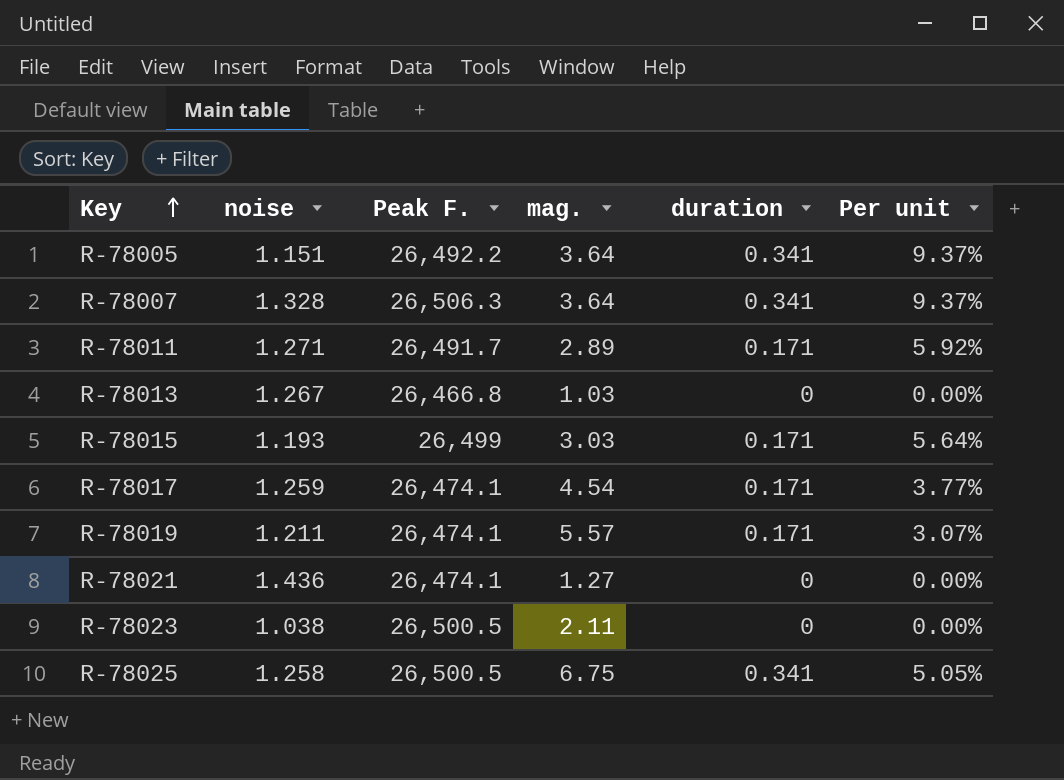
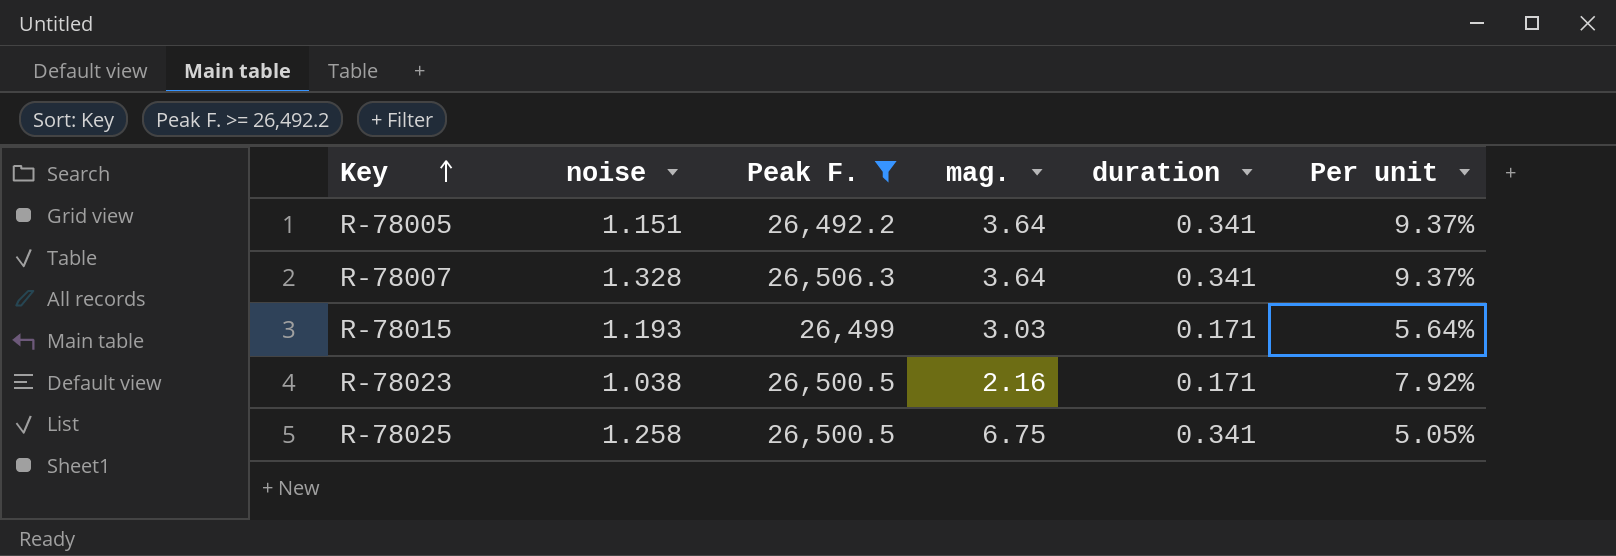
filter: none -> Peak F. >= 26,492.2
R-78023 | mag.: 2.11 -> 2.16
R-78023 | duration: 0 -> 0.171
R-78023 | Per unit: 0.00% -> 7.92%

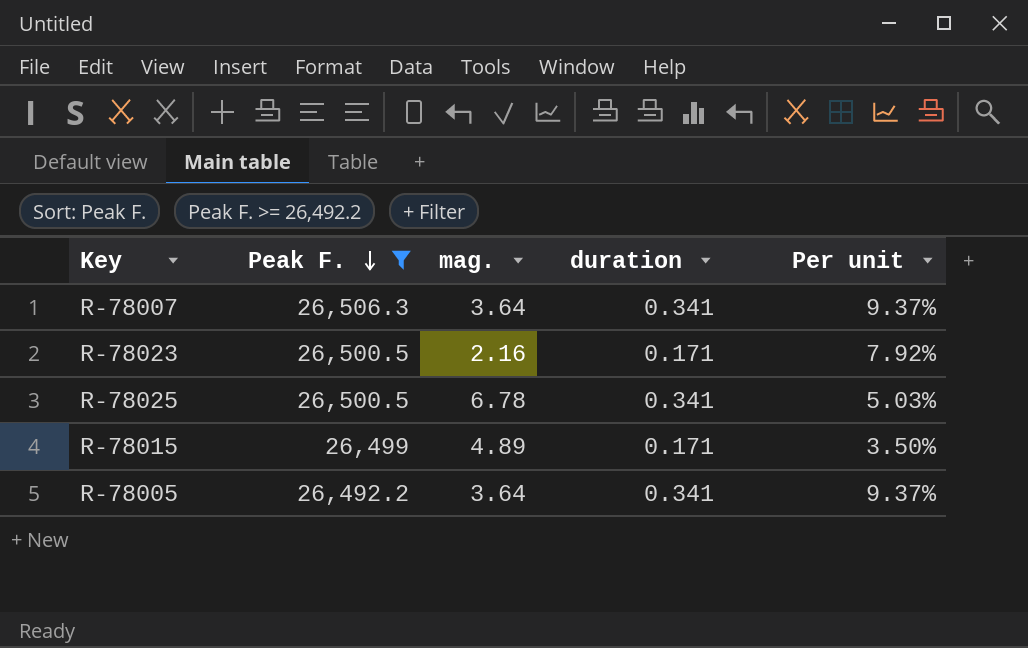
row order: Key ascending -> Peak F. descending
column noise | position: 2 -> none
R-78025 | mag.: 6.75 -> 6.78
R-78025 | Per unit: 5.05% -> 5.03%
R-78015 | mag.: 3.03 -> 4.89
R-78015 | Per unit: 5.64% -> 3.50%

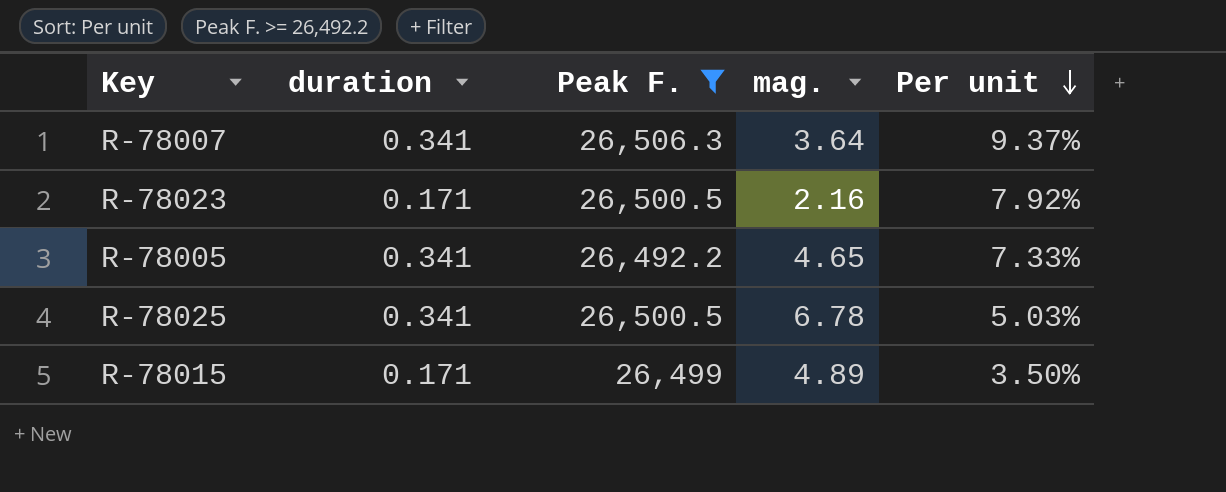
row order: Peak F. descending -> Per unit descending
column duration | position: 4 -> 2
R-78005 | mag.: 3.64 -> 4.65
R-78005 | Per unit: 9.37% -> 7.33%

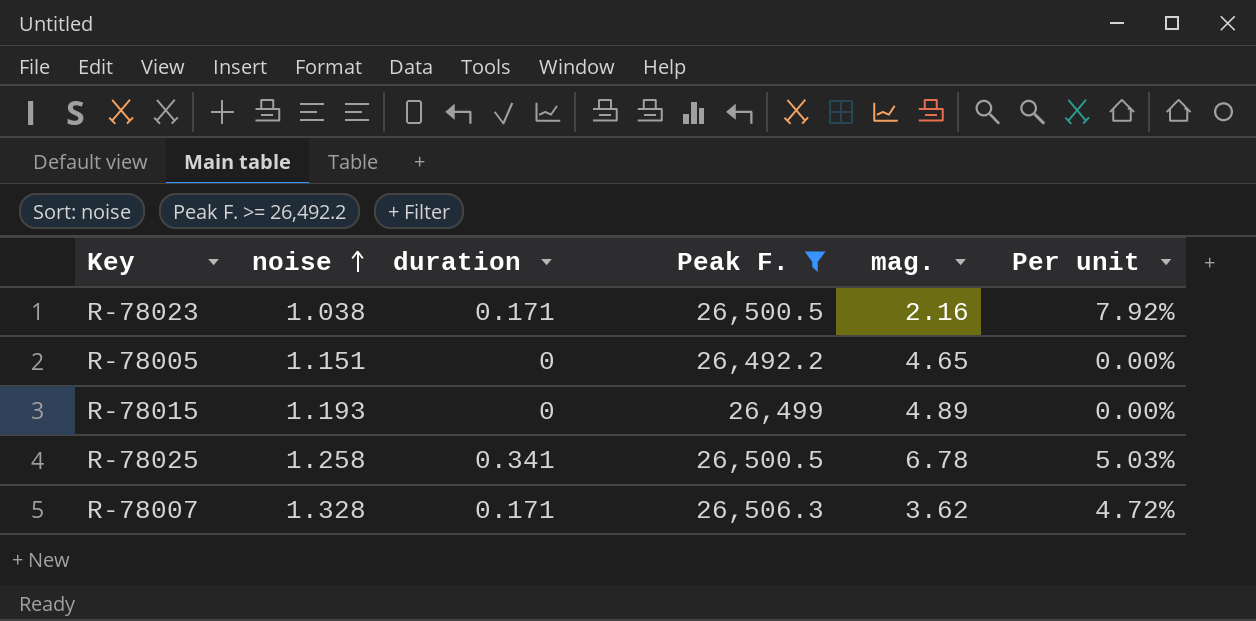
row order: Per unit descending -> noise ascending
column noise | position: none -> 2
R-78005 | duration: 0.341 -> 0
R-78005 | Per unit: 7.33% -> 0.00%
R-78015 | duration: 0.171 -> 0
R-78015 | Per unit: 3.50% -> 0.00%
R-78007 | duration: 0.341 -> 0.171
R-78007 | mag.: 3.64 -> 3.62
R-78007 | Per unit: 9.37% -> 4.72%

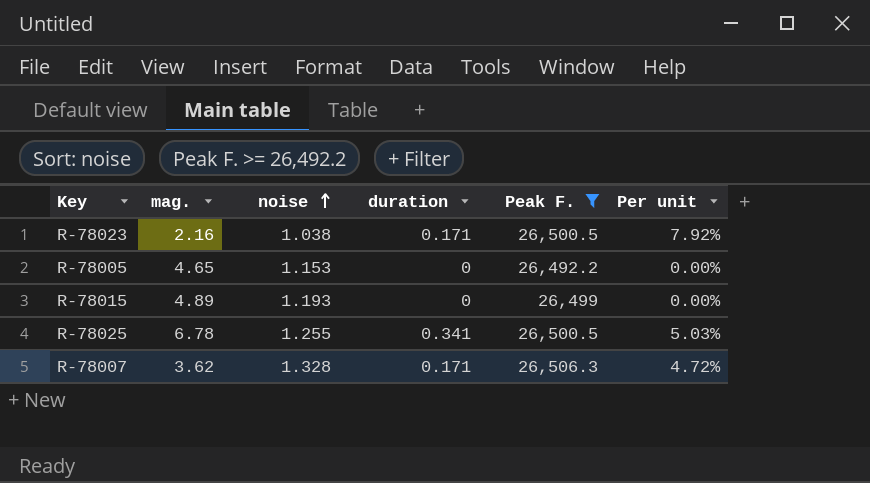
column mag. | position: 5 -> 2
R-78005 | noise: 1.151 -> 1.153
R-78025 | noise: 1.258 -> 1.255

